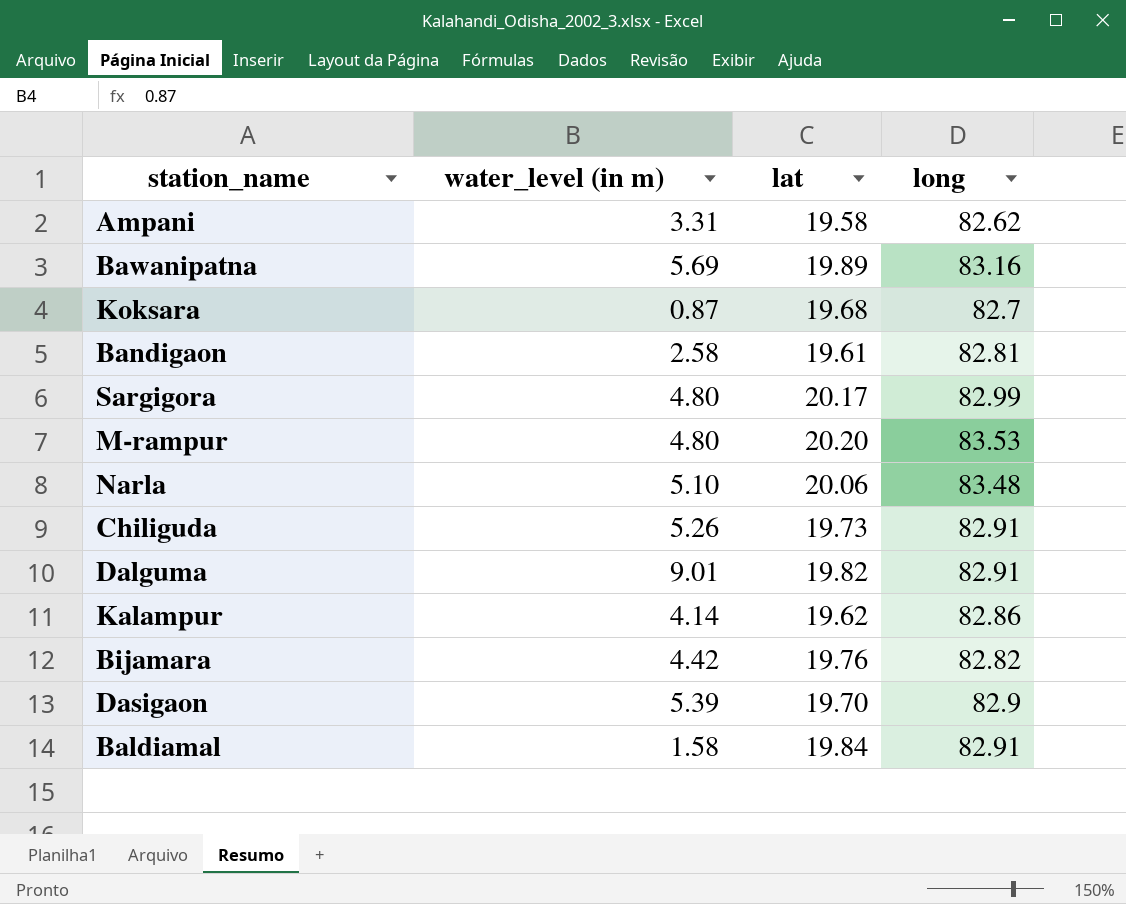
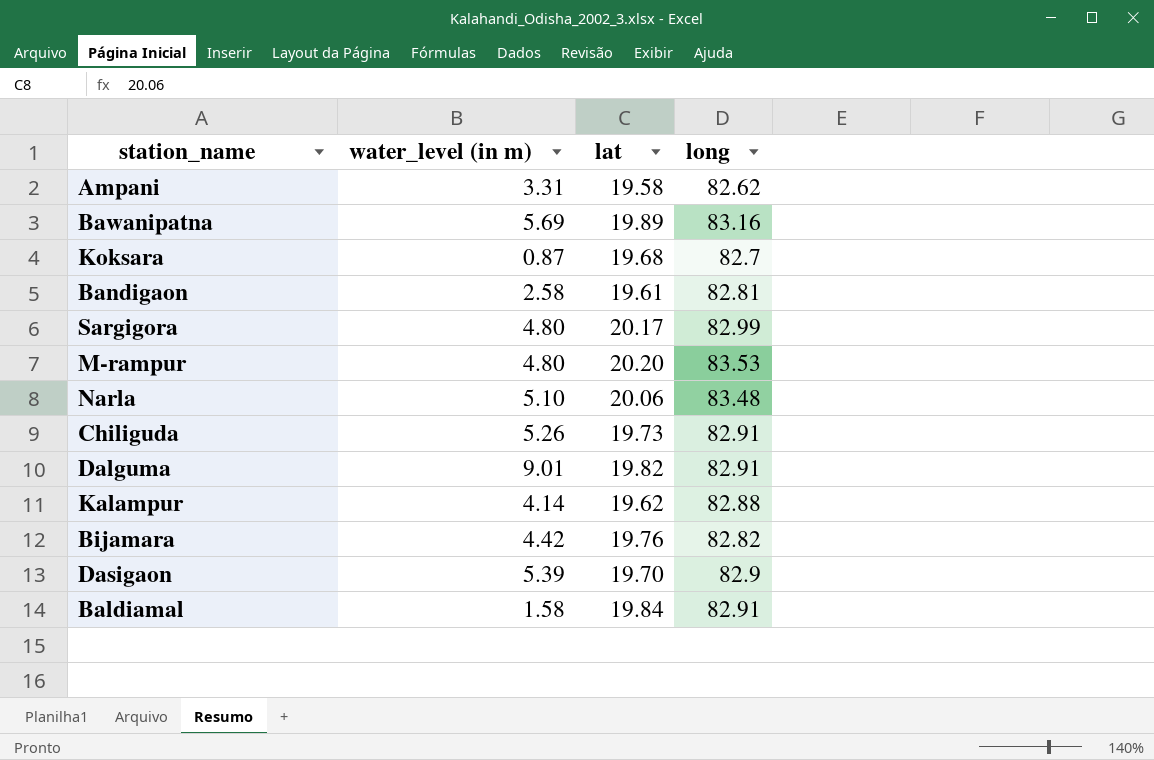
Kalampur | long: 82.86 -> 82.88

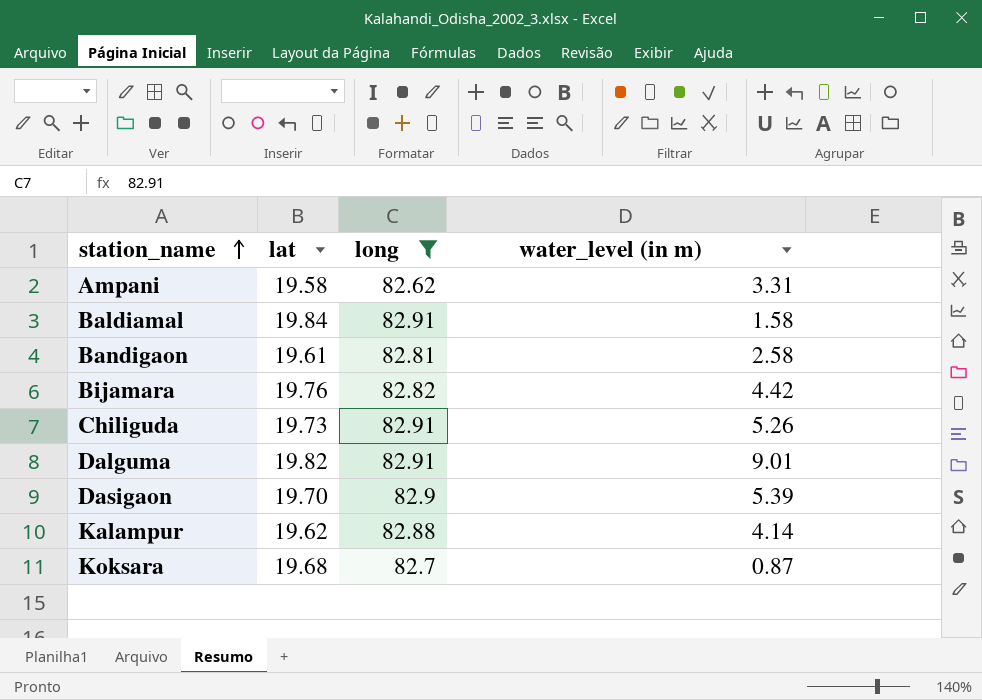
filter: none -> long <= 82.91
row order: none -> station_name ascending
column water_level (in m) | position: 2 -> 4

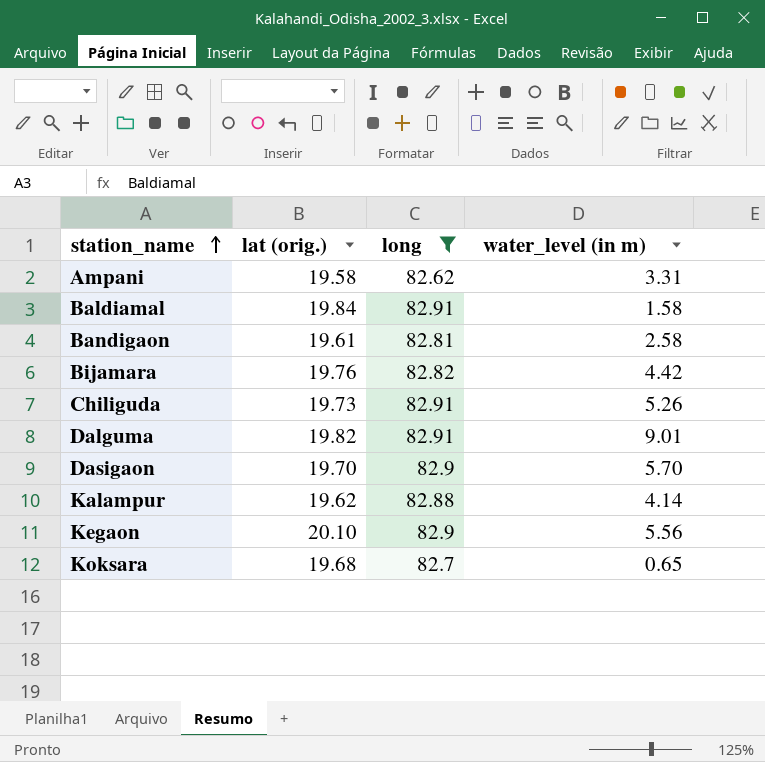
column name: lat -> lat (orig.)
Dasigaon | water_level (in m): 5.39 -> 5.70
row Kegaon: none -> 20.10 | 82.9 | 5.56
Koksara | water_level (in m): 0.87 -> 0.65

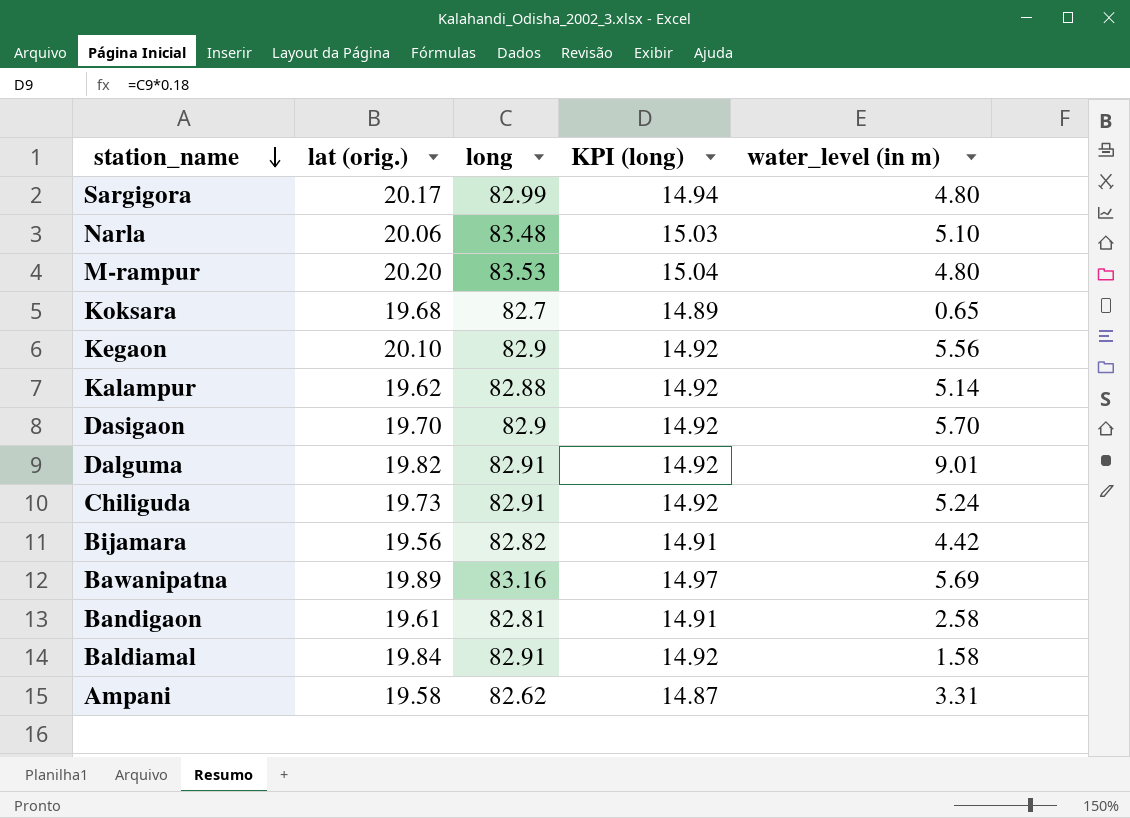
filter: long <= 82.91 -> none
row order: station_name ascending -> station_name descending
column KPI (long) | formula: none -> [long] * 0.18
Kalampur | water_level (in m): 4.14 -> 5.14
Chiliguda | water_level (in m): 5.26 -> 5.24
Bijamara | lat (orig.): 19.76 -> 19.56

